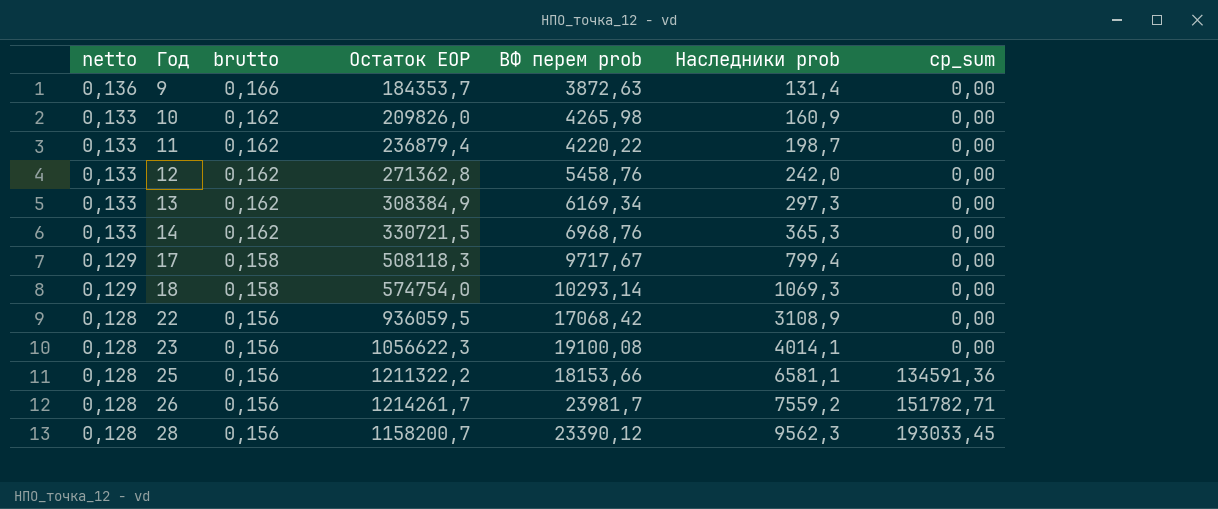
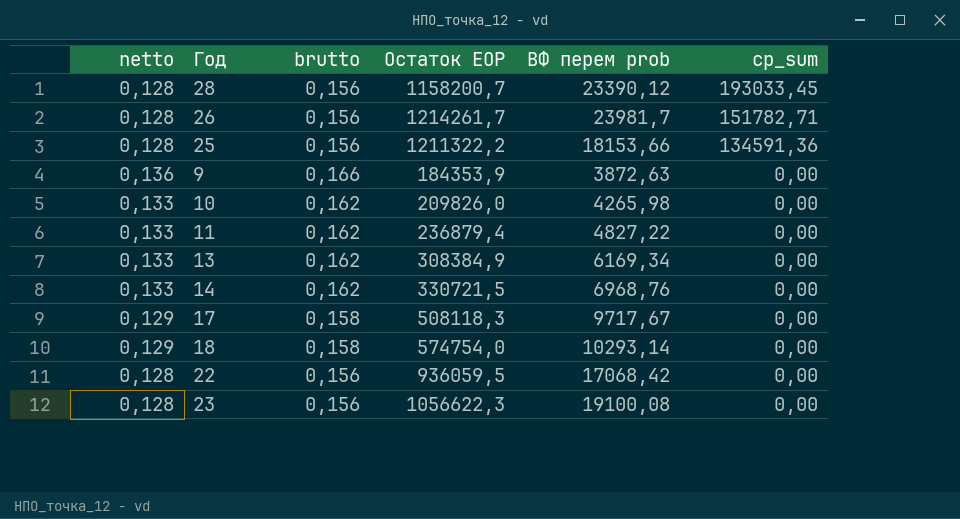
row order: netto descending -> ср_sum descending
column Наследники prob | position: 6 -> none
row 12: 0,133 | 0,162 | 271362,8 | 5458,76 | 242,0 | 0,00 -> none
9 | Остаток EOP: 184353,7 -> 184353,9
11 | ВФ перем prob: 4220,22 -> 4827,22

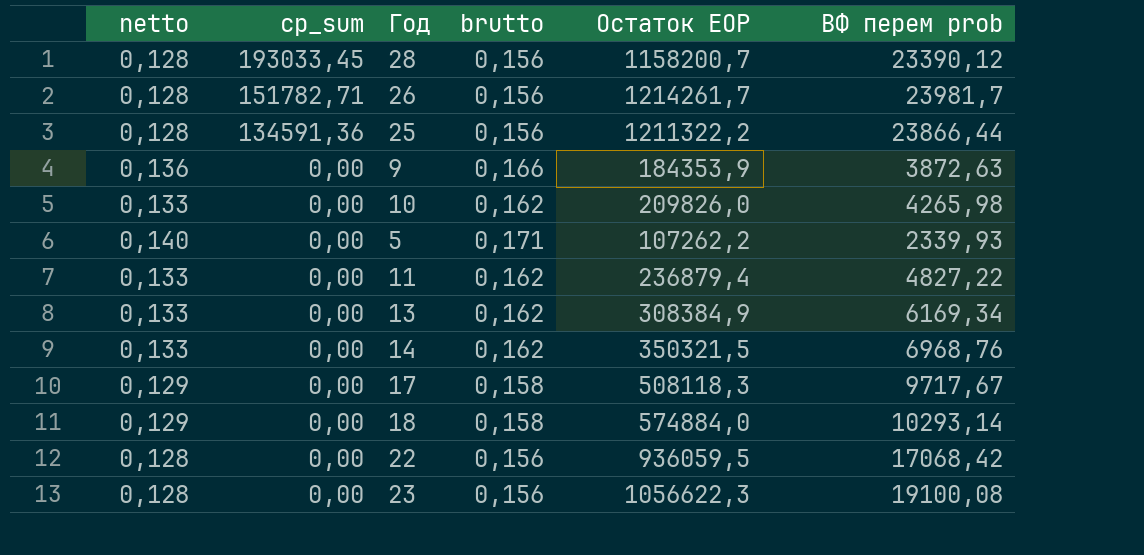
column ср_sum | position: 6 -> 2
25 | ВФ перем prob: 18153,66 -> 23866,44
row 5: none -> 0,140 | 0,00 | 0,171 | 107262,2 | 2339,93
14 | Остаток EOP: 330721,5 -> 350321,5
18 | Остаток EOP: 574754,0 -> 574884,0

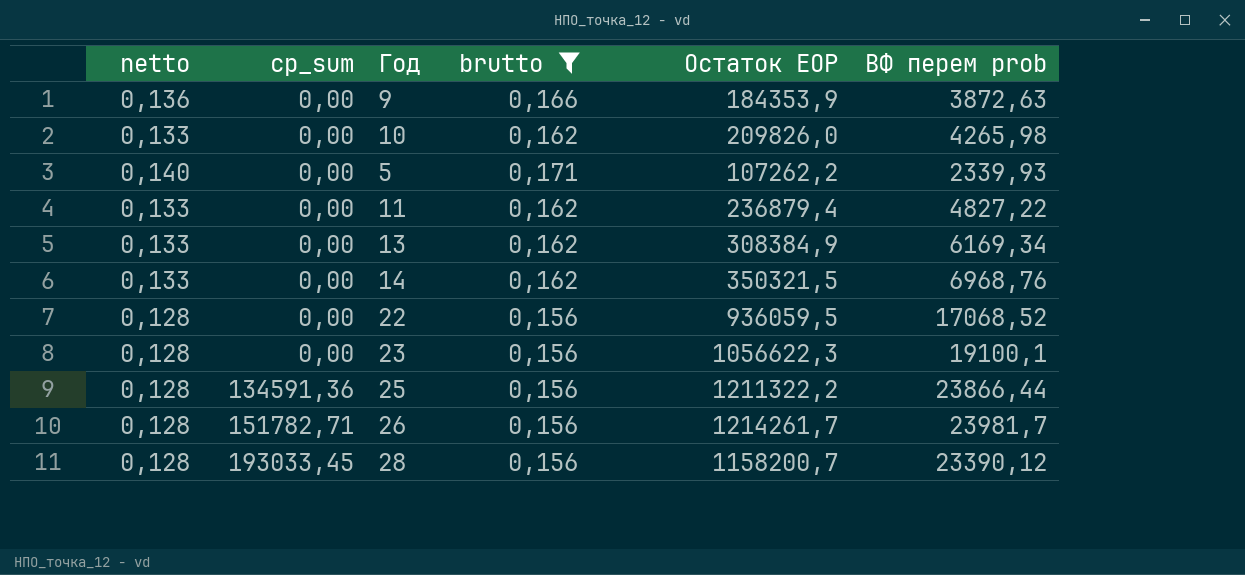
filter: none -> brutto != 0,158
row order: ср_sum descending -> ср_sum ascending
22 | ВФ перем prob: 17068,42 -> 17068,52
23 | ВФ перем prob: 19100,08 -> 19100,1

